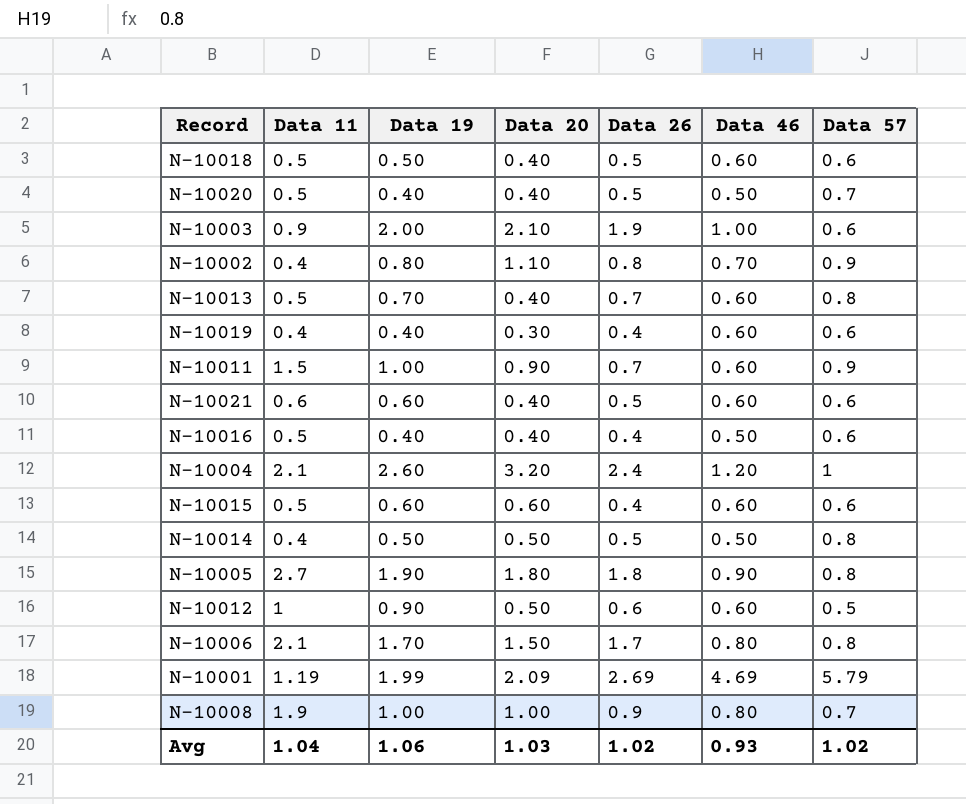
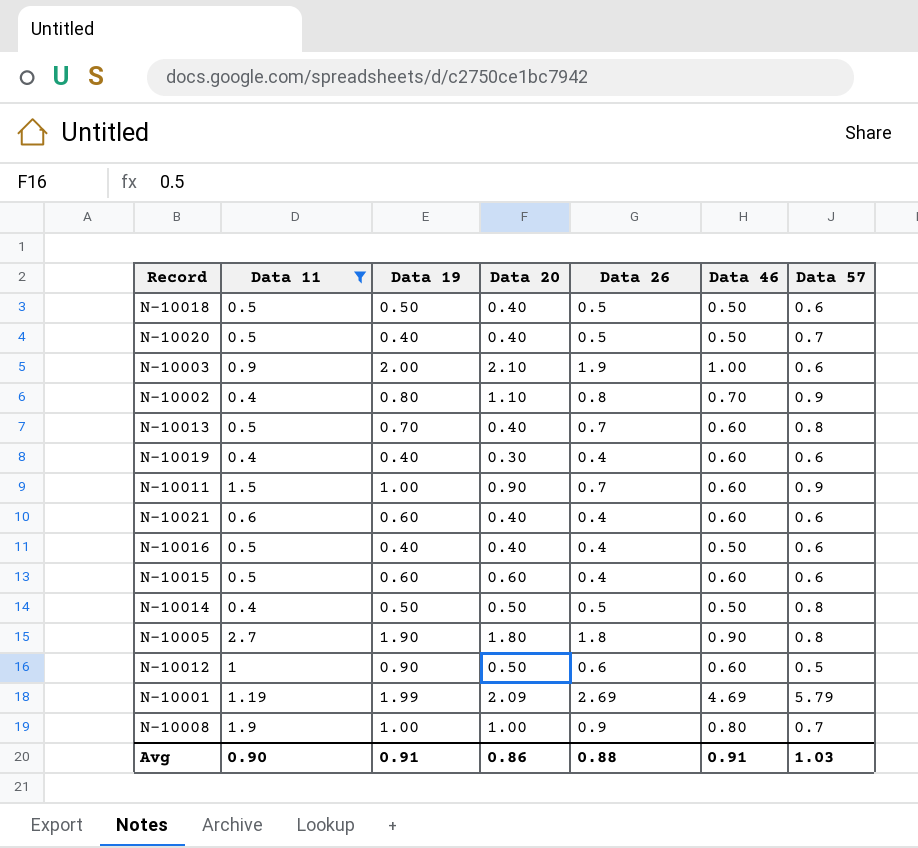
filter: none -> Data 11 != 2.1
N-10018 | Data 46: 0.60 -> 0.50
N-10021 | Data 26: 0.5 -> 0.4
Avg | Data 11: 1.04 -> 0.90
Avg | Data 19: 1.06 -> 0.91
Avg | Data 20: 1.03 -> 0.86
Avg | Data 26: 1.02 -> 0.88
Avg | Data 46: 0.93 -> 0.91
Avg | Data 57: 1.02 -> 1.03

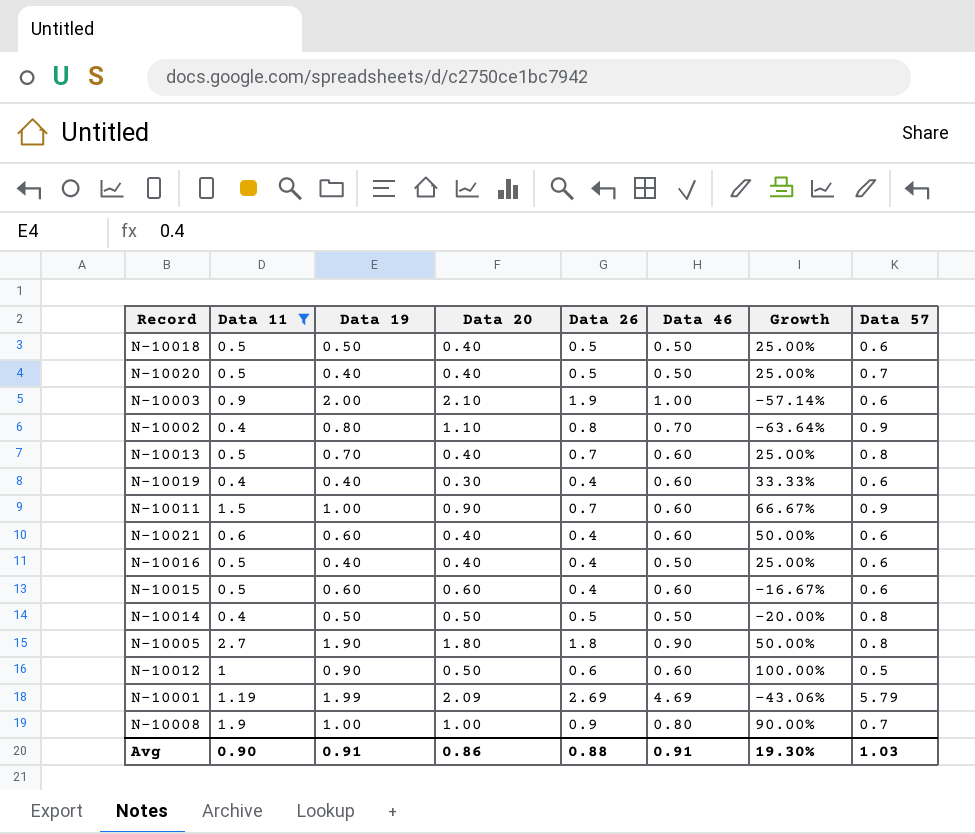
column Growth | formula: none -> ([Data 11] - [Data 20]) / [Data 20]

